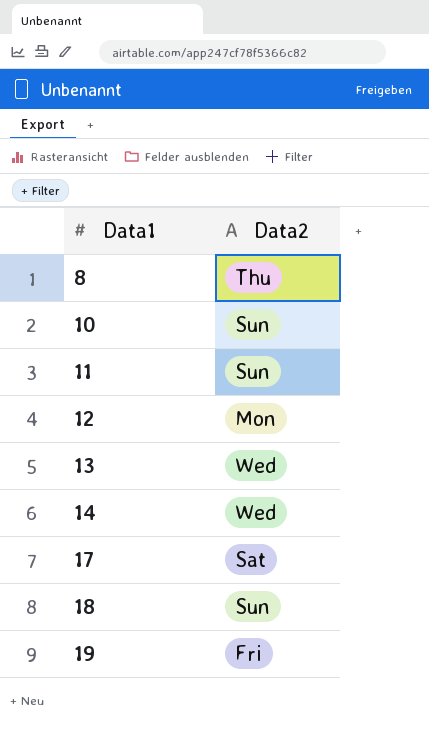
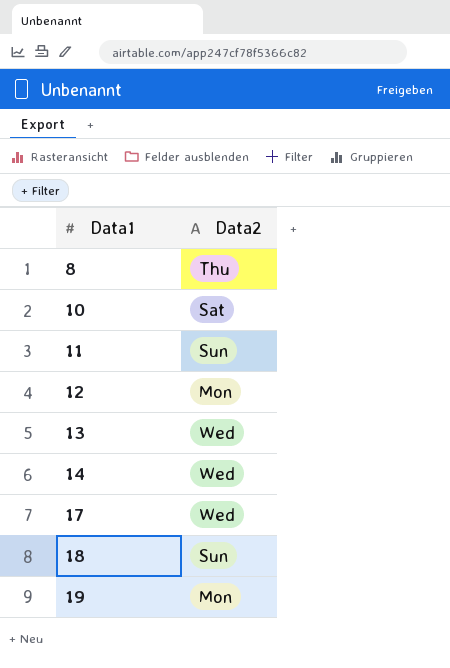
10 | Data2: Sun -> Sat
17 | Data2: Sat -> Wed
19 | Data2: Fri -> Mon

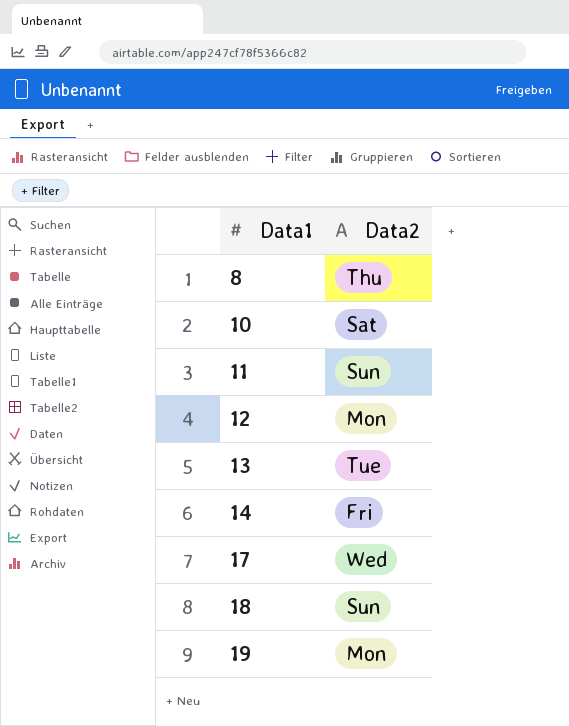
13 | Data2: Wed -> Tue
14 | Data2: Wed -> Fri

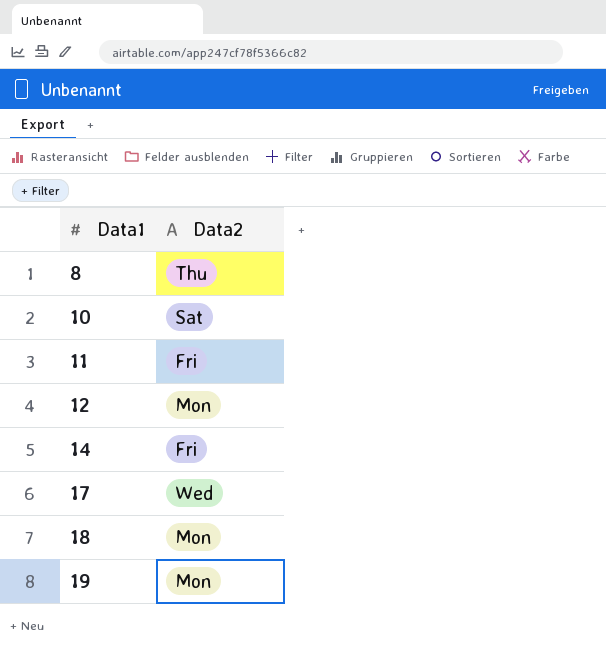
row 13: Tue -> none
11 | Data2: Sun -> Fri
18 | Data2: Sun -> Mon

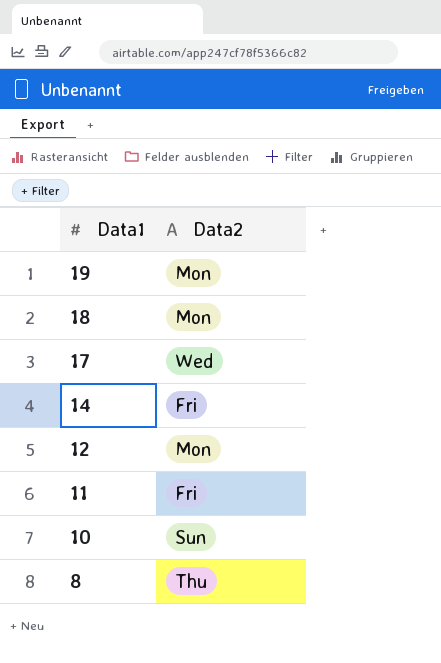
row order: Data1 ascending -> Data1 descending
10 | Data2: Sat -> Sun

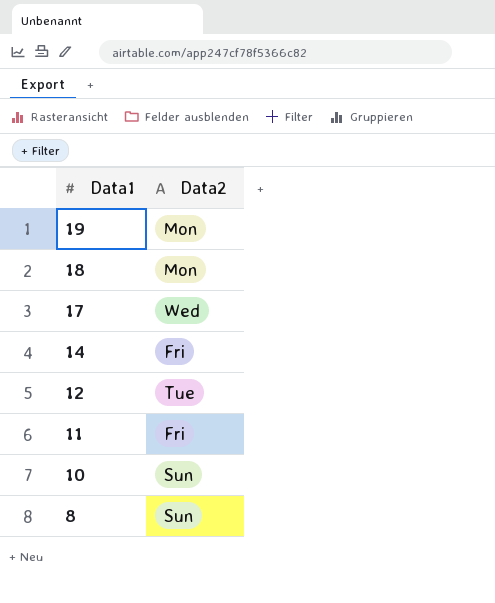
12 | Data2: Mon -> Tue
8 | Data2: Thu -> Sun

